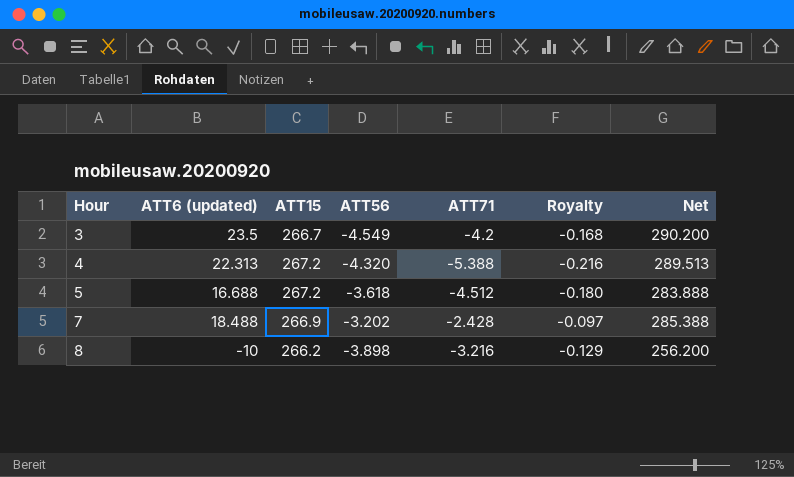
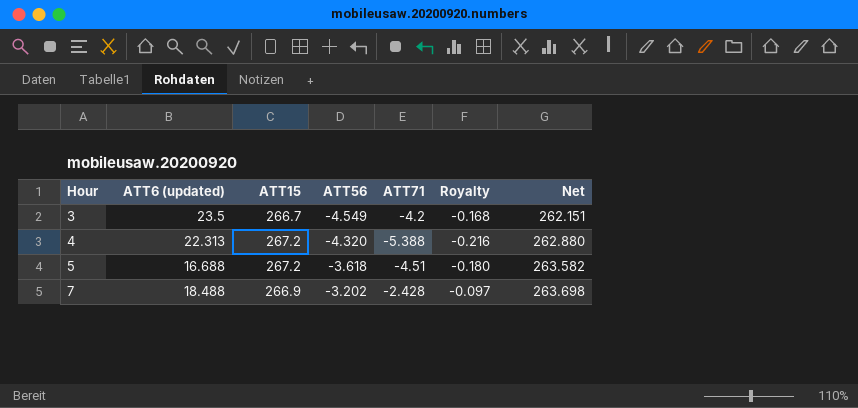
column Net | formula: [ATT6 (updated)] + [ATT15] -> [ATT15] + [ATT56]
row 8: -10 | 266.2 | -3.898 | -3.216 | -0.129 | 256.200 -> none
5 | ATT71: -4.512 -> -4.51

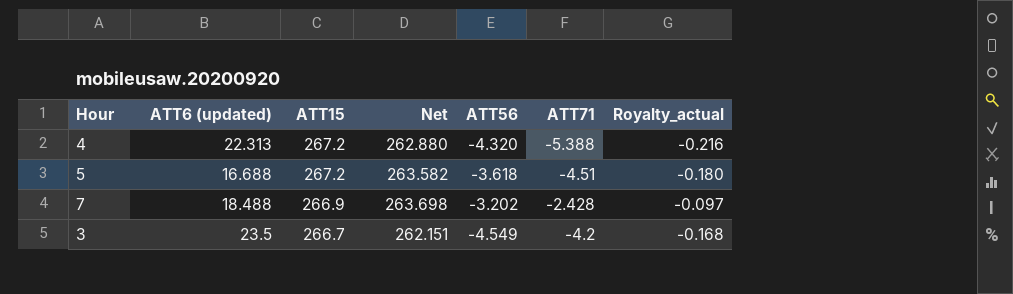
row order: Hour ascending -> ATT15 descending
column Net | position: 7 -> 4
column name: Royalty -> Royalty_actual

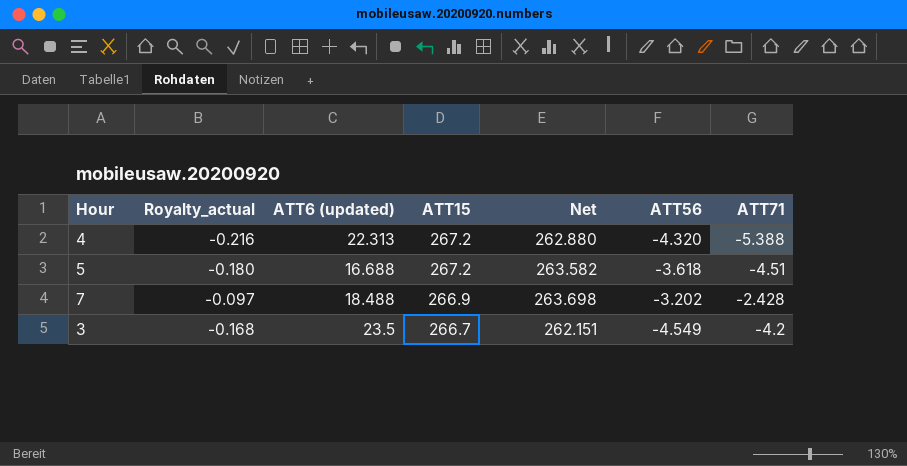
column Royalty_actual | position: 7 -> 2

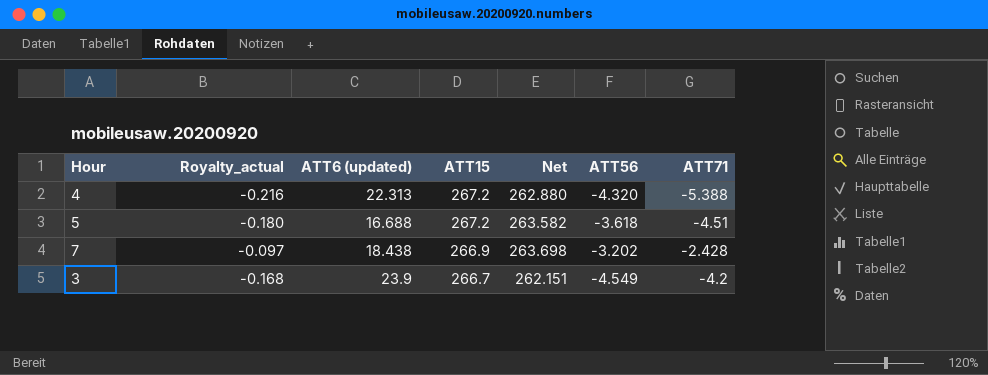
7 | ATT6 (updated): 18.488 -> 18.438
3 | ATT6 (updated): 23.5 -> 23.9

